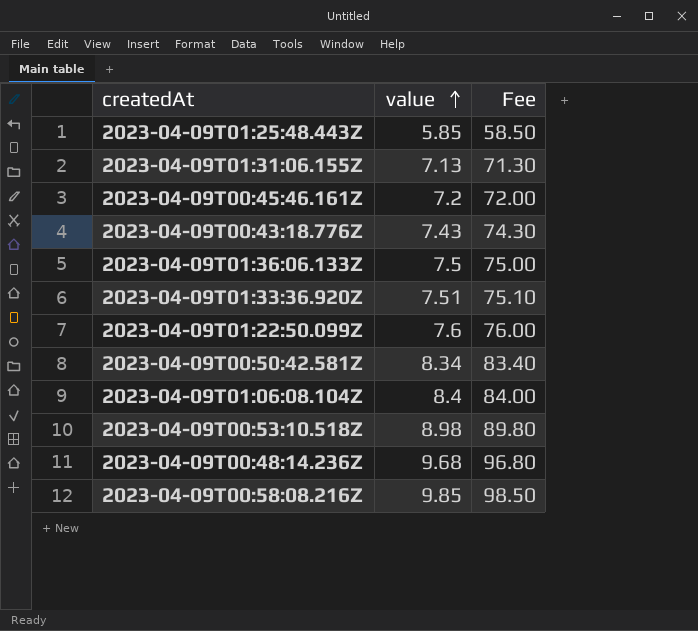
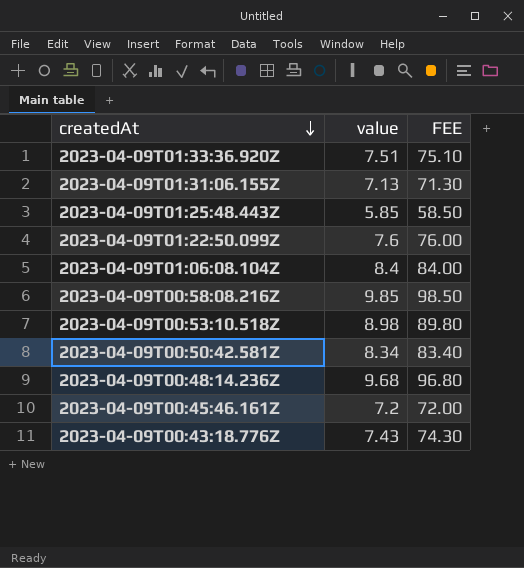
row order: value ascending -> createdAt descending
column name: Fee -> FEE
row 2023-04-09T01:36:06.133Z: 7.5 | 75.00 -> none

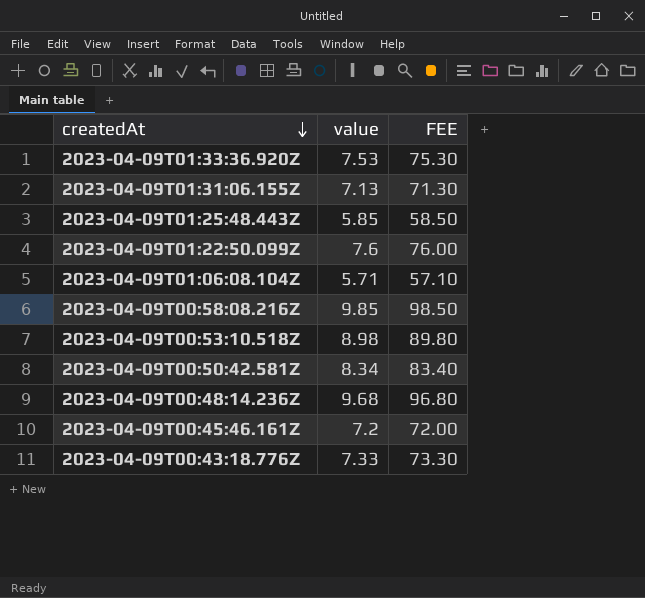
2023-04-09T01:33:36.920Z | value: 7.51 -> 7.53
2023-04-09T01:33:36.920Z | FEE: 75.10 -> 75.30
2023-04-09T01:06:08.104Z | value: 8.4 -> 5.71
2023-04-09T01:06:08.104Z | FEE: 84.00 -> 57.10
2023-04-09T00:43:18.776Z | value: 7.43 -> 7.33
2023-04-09T00:43:18.776Z | FEE: 74.30 -> 73.30

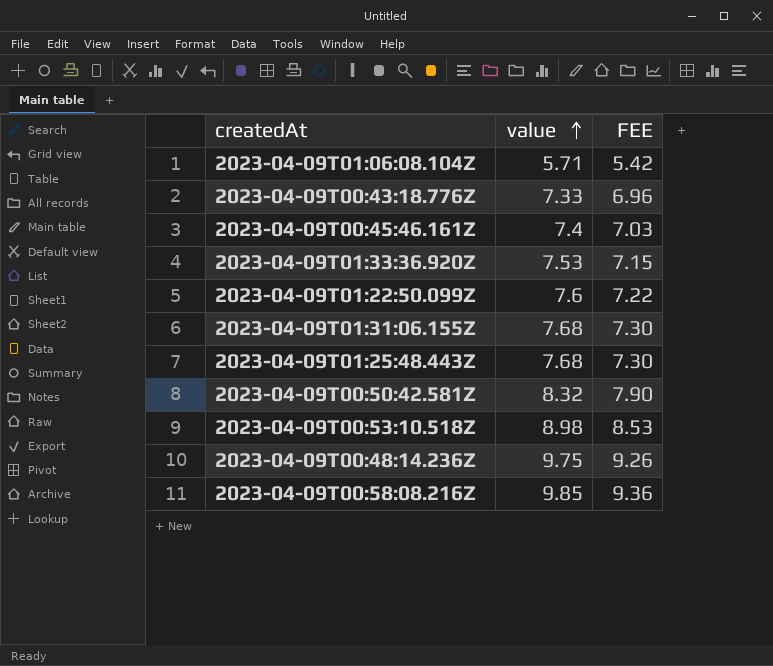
row order: createdAt descending -> value ascending
column FEE | formula: [value] * 10 -> [value] * 0.95
2023-04-09T00:45:46.161Z | value: 7.2 -> 7.4
2023-04-09T01:31:06.155Z | value: 7.13 -> 7.68
2023-04-09T01:25:48.443Z | value: 5.85 -> 7.68
2023-04-09T00:50:42.581Z | value: 8.34 -> 8.32
2023-04-09T00:48:14.236Z | value: 9.68 -> 9.75

